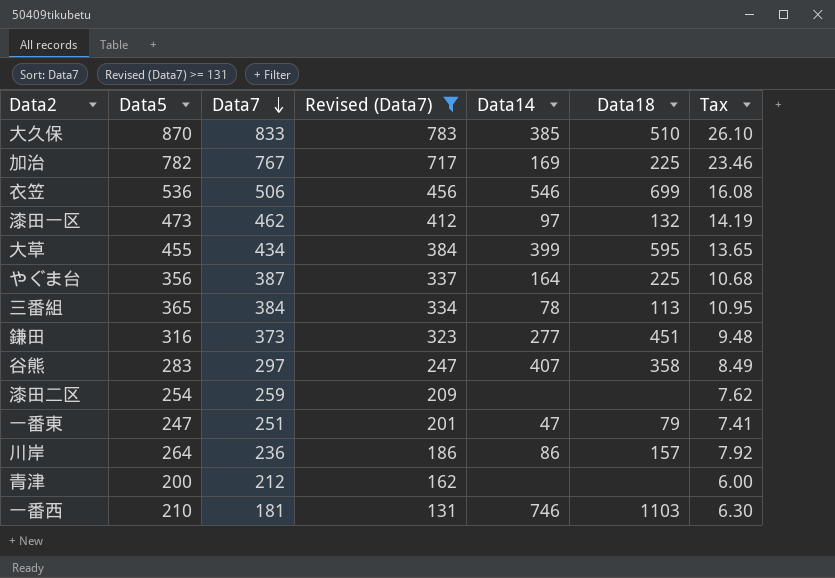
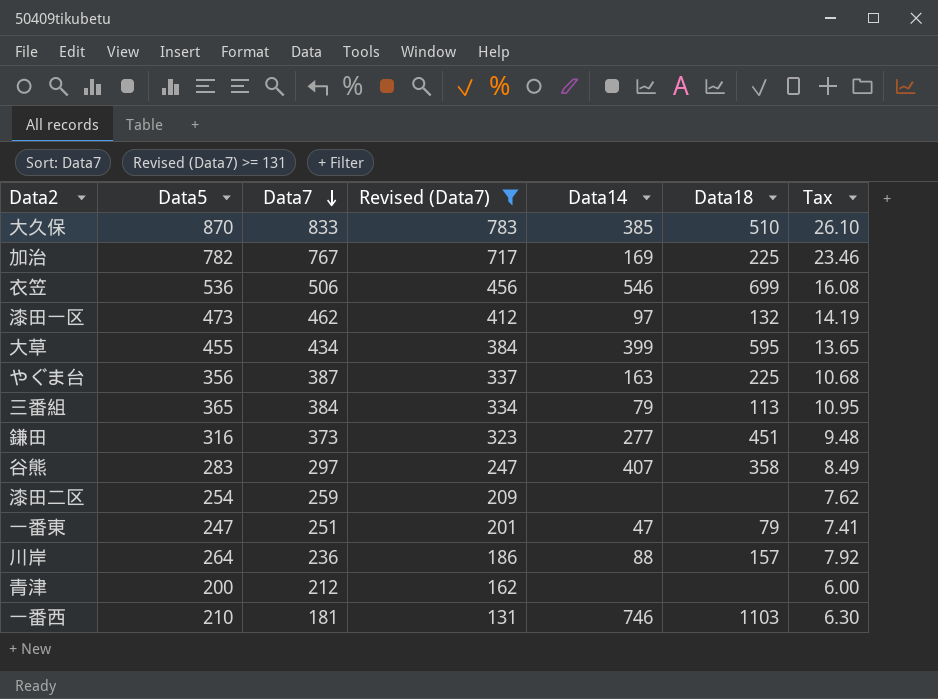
やぐま台 | Data14: 164 -> 163
三番組 | Data14: 78 -> 79
川岸 | Data14: 86 -> 88

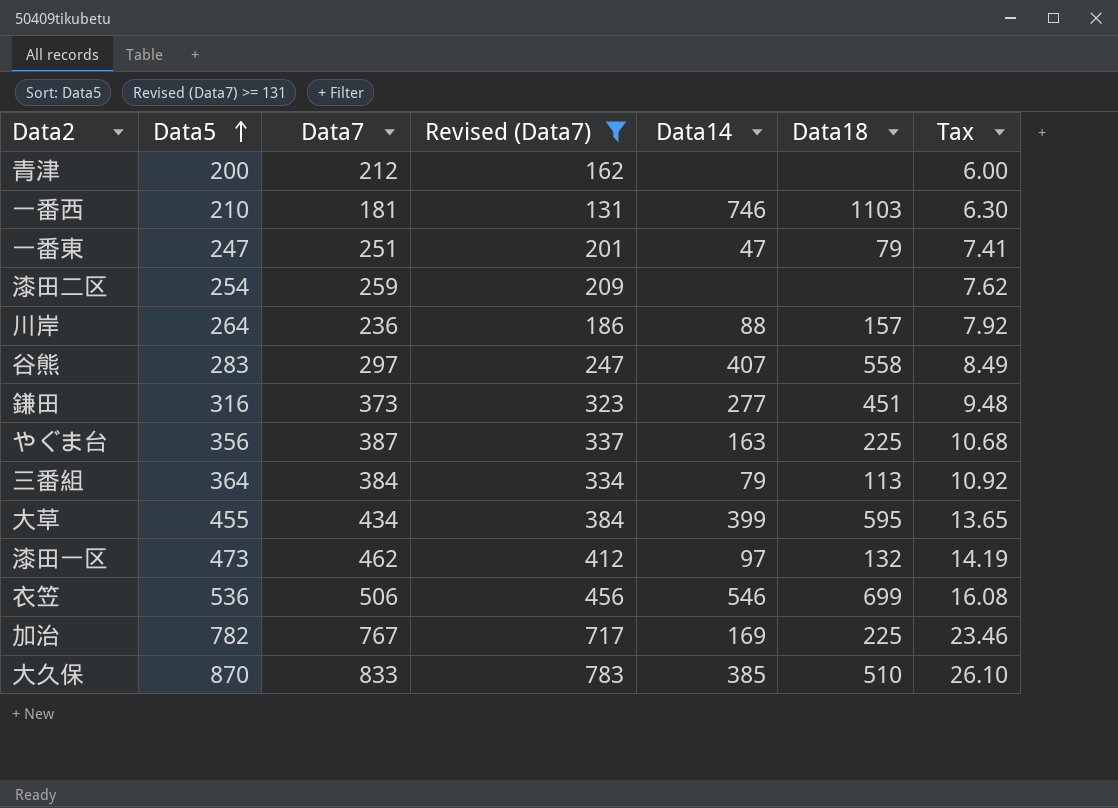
row order: Data7 descending -> Data5 ascending
谷熊 | Data18: 358 -> 558
三番組 | Data5: 365 -> 364
三番組 | Tax: 10.95 -> 10.92

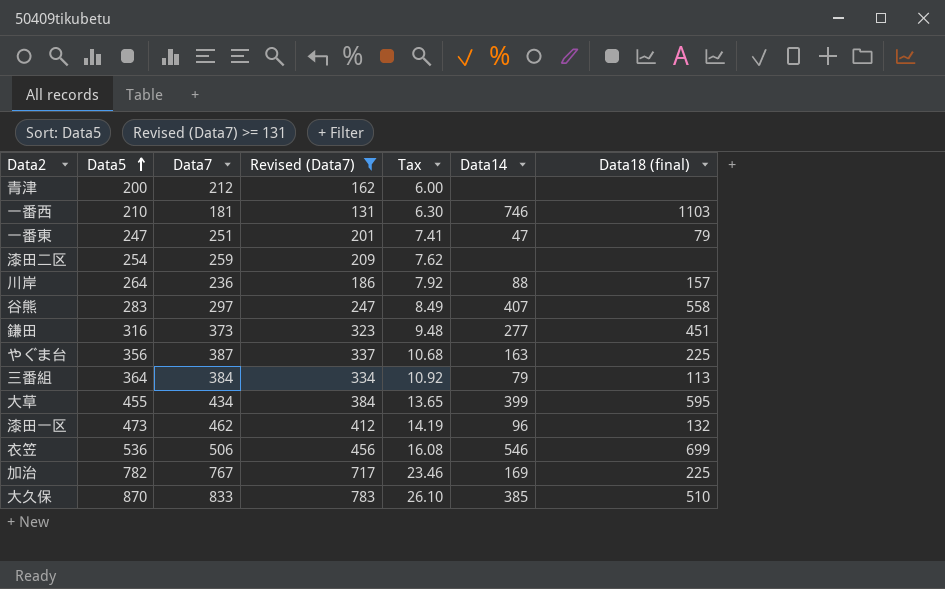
column Tax | position: 7 -> 5
column name: Data18 -> Data18 (final)
漆田一区 | Data14: 97 -> 96

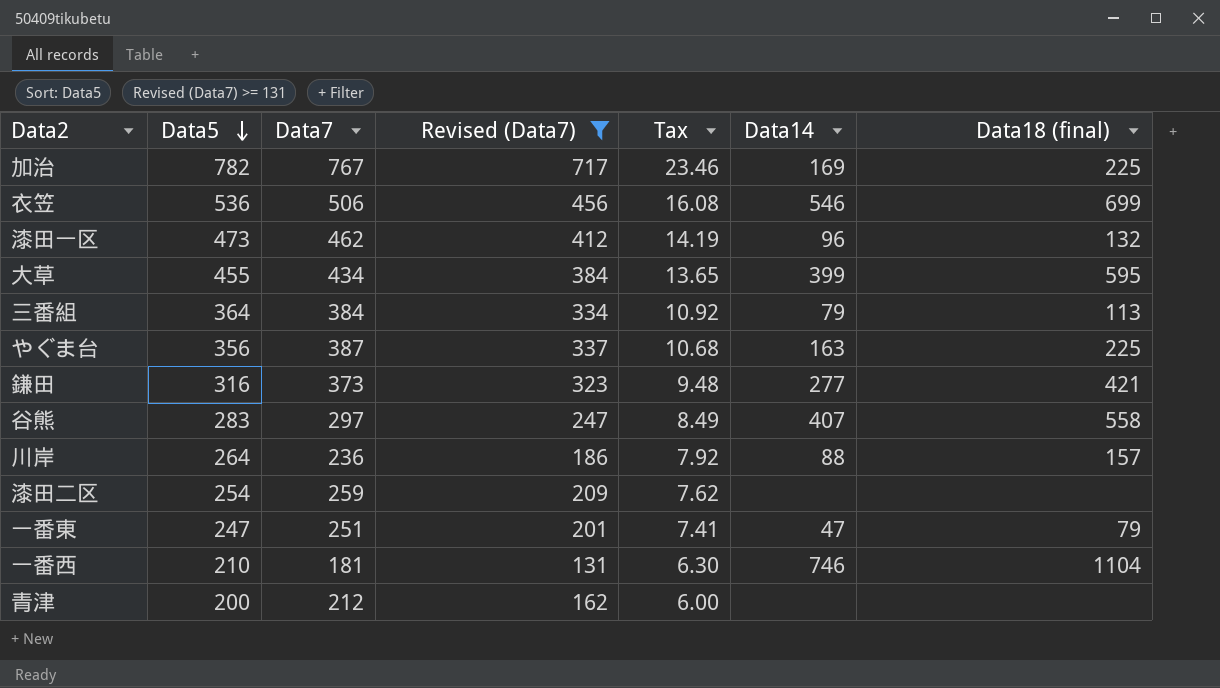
row order: Data5 ascending -> Data5 descending
row 大久保: 870 | 833 | 783 | 26.10 | 385 | 510 -> none
鎌田 | Data18 (final): 451 -> 421
一番西 | Data18 (final): 1103 -> 1104

